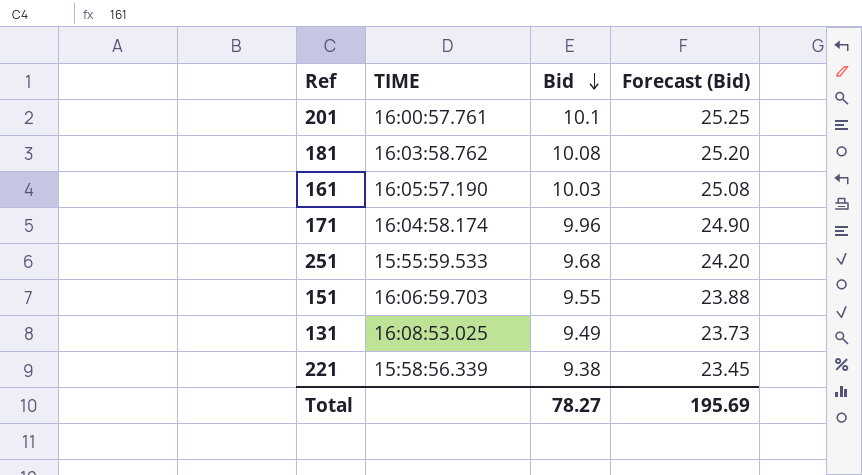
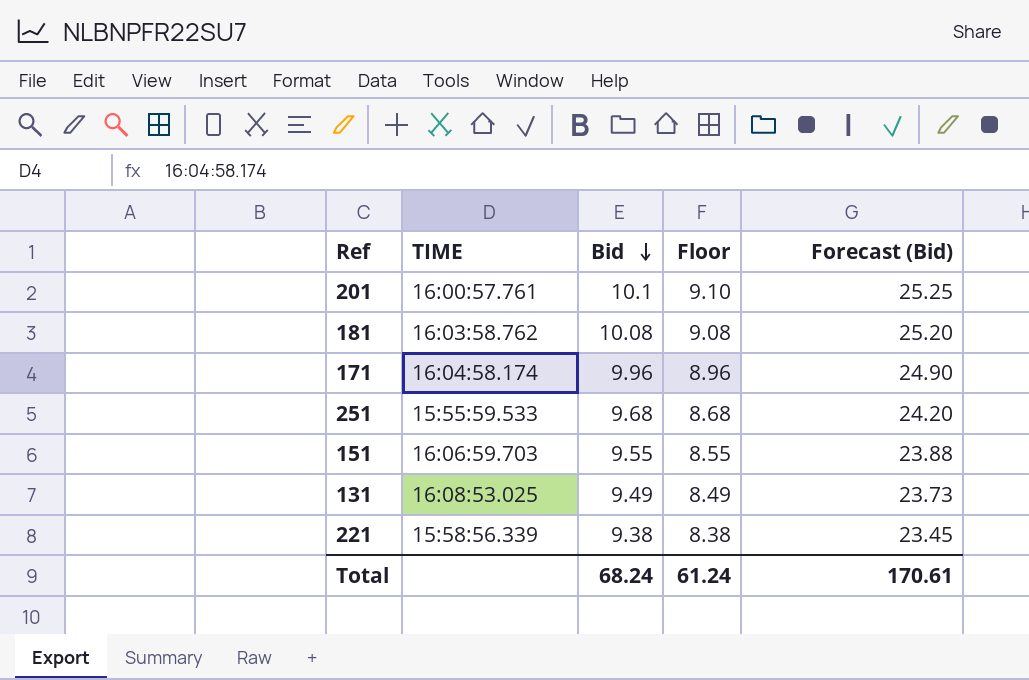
column Floor | formula: none -> [Bid] - 1
row 161: 16:05:57.190 | 10.03 | 25.08 -> none
Total | Bid: 78.27 -> 68.24
Total | Forecast (Bid): 195.69 -> 170.61

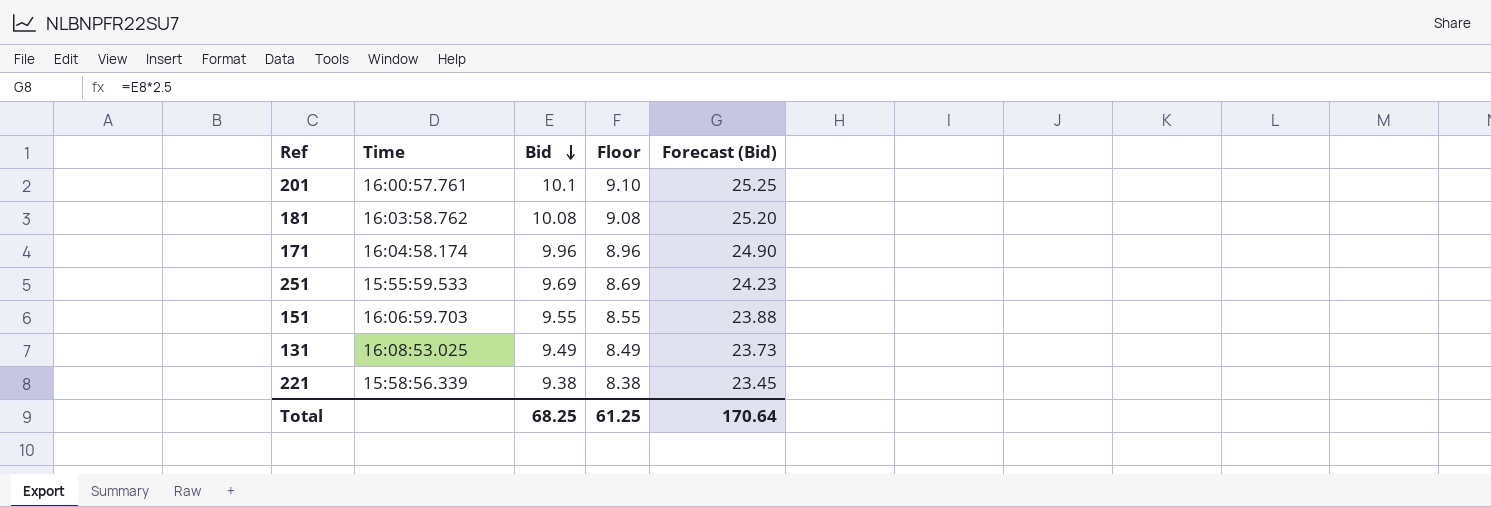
column name: TIME -> Time
251 | Bid: 9.68 -> 9.69
251 | Floor: 8.68 -> 8.69
251 | Forecast (Bid): 24.20 -> 24.23
Total | Bid: 68.24 -> 68.25
Total | Floor: 61.24 -> 61.25
Total | Forecast (Bid): 170.61 -> 170.64

